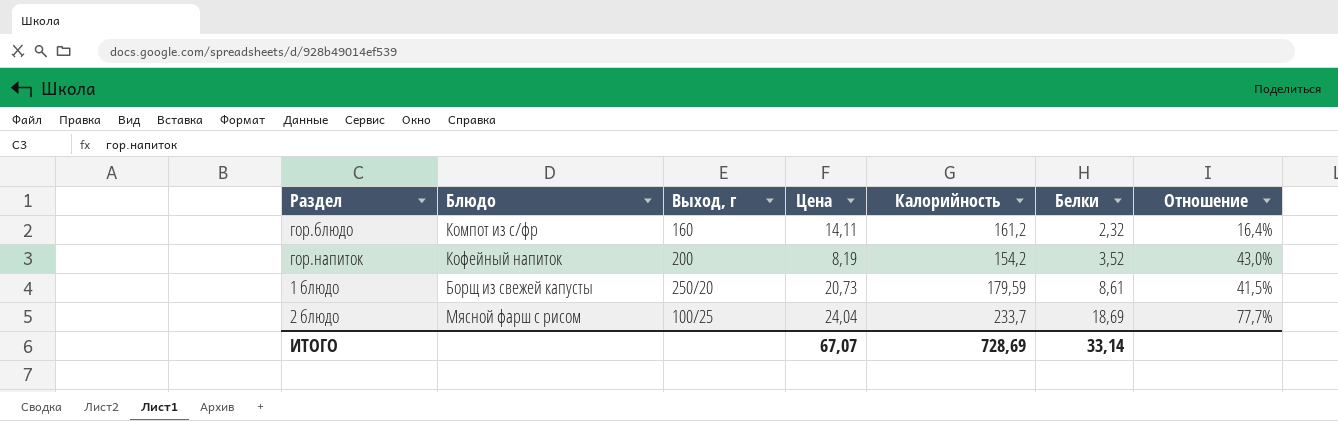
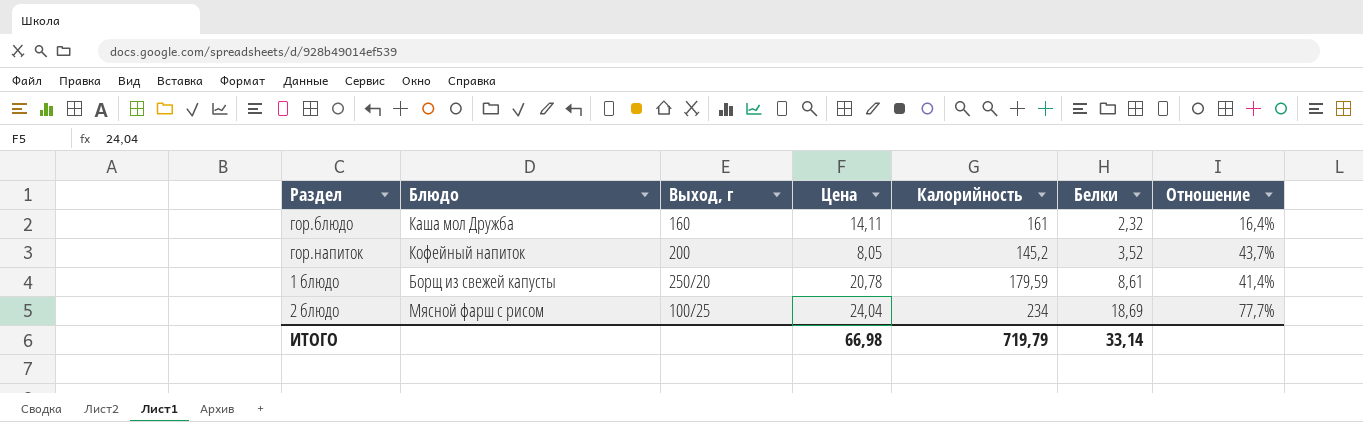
гор.блюдо | Блюдо: Компот из с/фр -> Каша мол Дружба
гор.блюдо | Калорийность: 161,2 -> 161
гор.напиток | Цена: 8,19 -> 8,05
гор.напиток | Калорийность: 154,2 -> 145,2
гор.напиток | Отношение: 43,0% -> 43,7%
1 блюдо | Цена: 20,73 -> 20,78
1 блюдо | Отношение: 41,5% -> 41,4%
2 блюдо | Калорийность: 233,7 -> 234
ИТОГО | Цена: 67,07 -> 66,98
ИТОГО | Калорийность: 728,69 -> 719,79

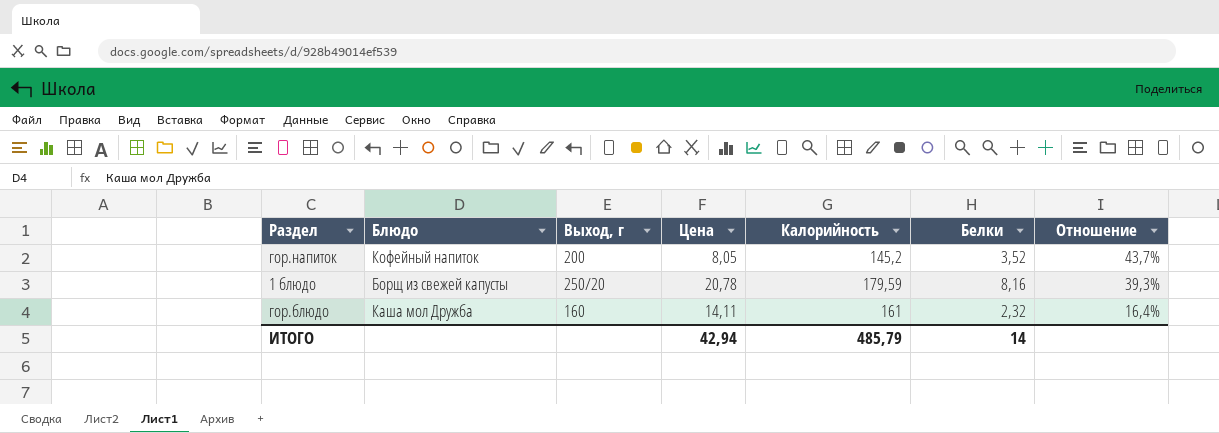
row order: Белки ascending -> Отношение descending
row 2 блюдо: Мясной фарш с рисом | 100/25 | 24,04 | 234 | 18,69 | 77,7% -> none
1 блюдо | Белки: 8,61 -> 8,16
1 блюдо | Отношение: 41,4% -> 39,3%
ИТОГО | Цена: 66,98 -> 42,94
ИТОГО | Калорийность: 719,79 -> 485,79
ИТОГО | Белки: 33,14 -> 14

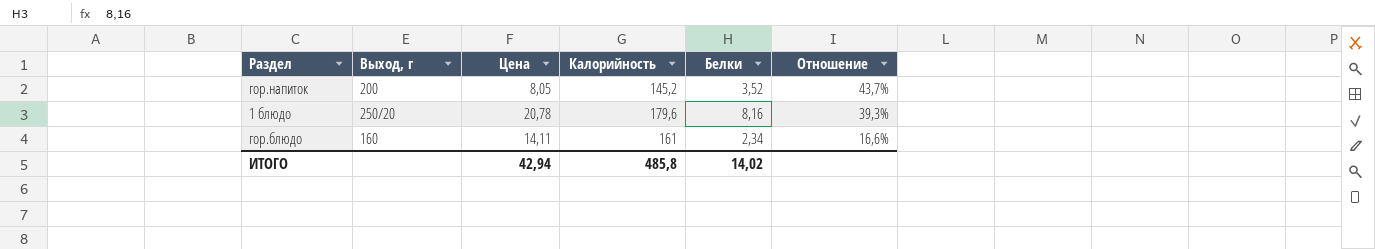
column Блюдо | position: 2 -> none
1 блюдо | Калорийность: 179,59 -> 179,6
гор.блюдо | Белки: 2,32 -> 2,34
гор.блюдо | Отношение: 16,4% -> 16,6%
ИТОГО | Калорийность: 485,79 -> 485,8
ИТОГО | Белки: 14 -> 14,02

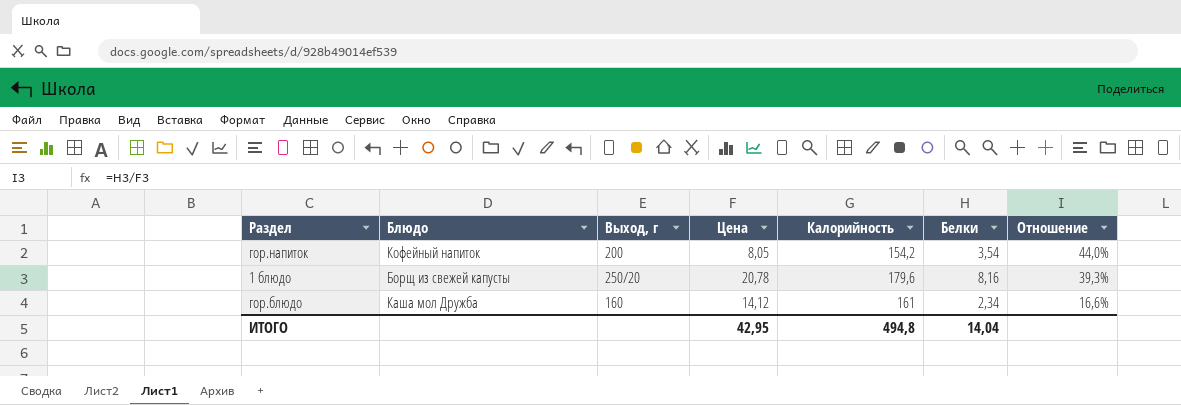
column Блюдо | position: none -> 2
гор.напиток | Калорийность: 145,2 -> 154,2
гор.напиток | Белки: 3,52 -> 3,54
гор.напиток | Отношение: 43,7% -> 44,0%
гор.блюдо | Цена: 14,11 -> 14,12
ИТОГО | Цена: 42,94 -> 42,95
ИТОГО | Калорийность: 485,8 -> 494,8
ИТОГО | Белки: 14,02 -> 14,04

